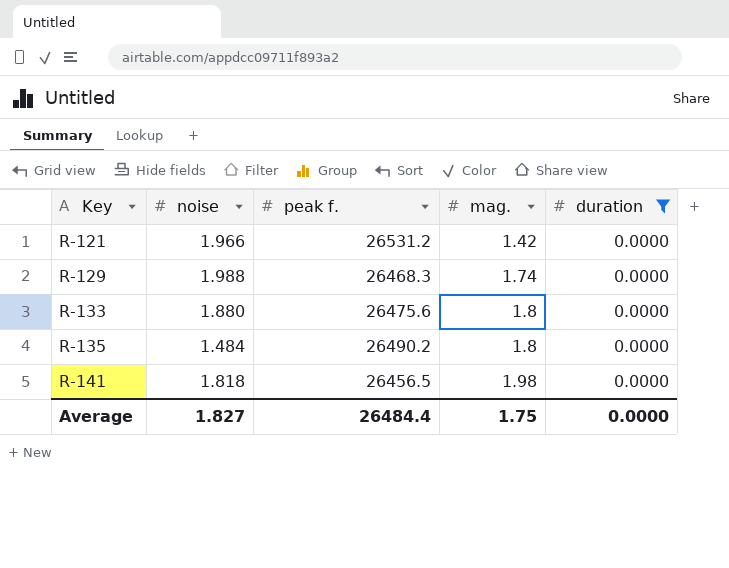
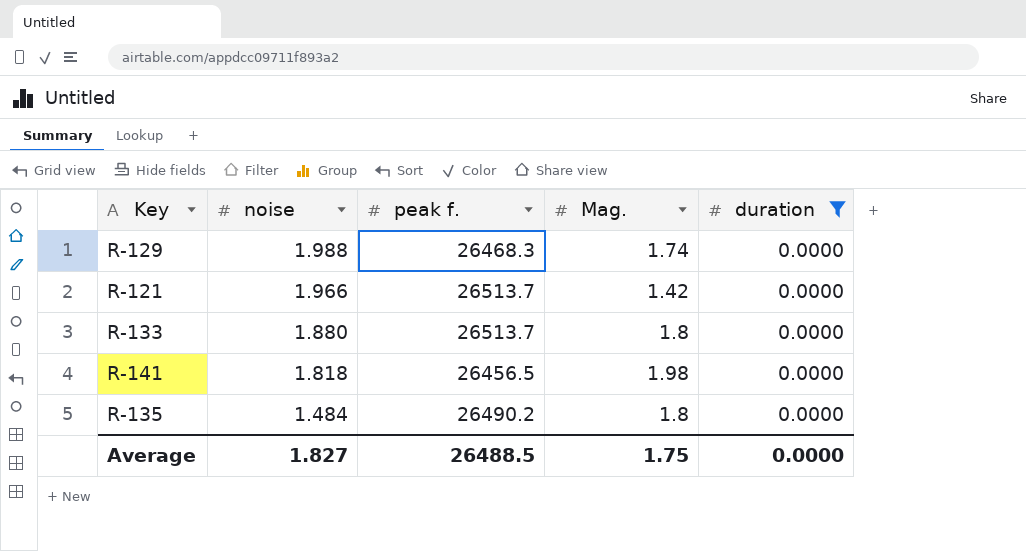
row order: Key ascending -> noise descending
column name: mag. -> Mag.
R-121 | peak f.: 26531.2 -> 26513.7
R-133 | peak f.: 26475.6 -> 26513.7
Average | peak f.: 26484.4 -> 26488.5

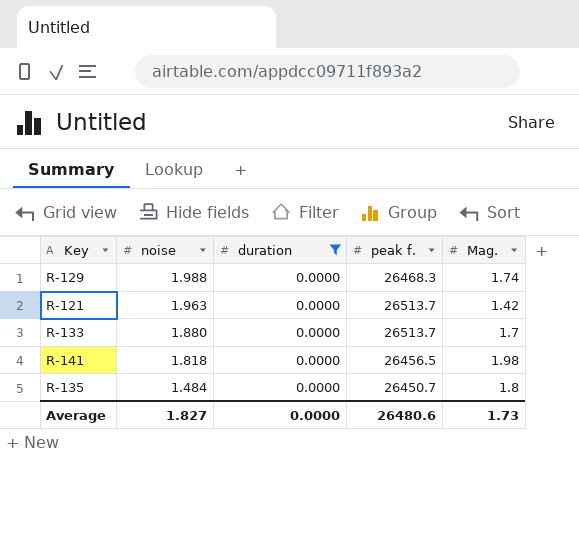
column duration | position: 5 -> 3
R-121 | noise: 1.966 -> 1.963
R-133 | Mag.: 1.8 -> 1.7
R-135 | peak f.: 26490.2 -> 26450.7
Average | peak f.: 26488.5 -> 26480.6
Average | Mag.: 1.75 -> 1.73

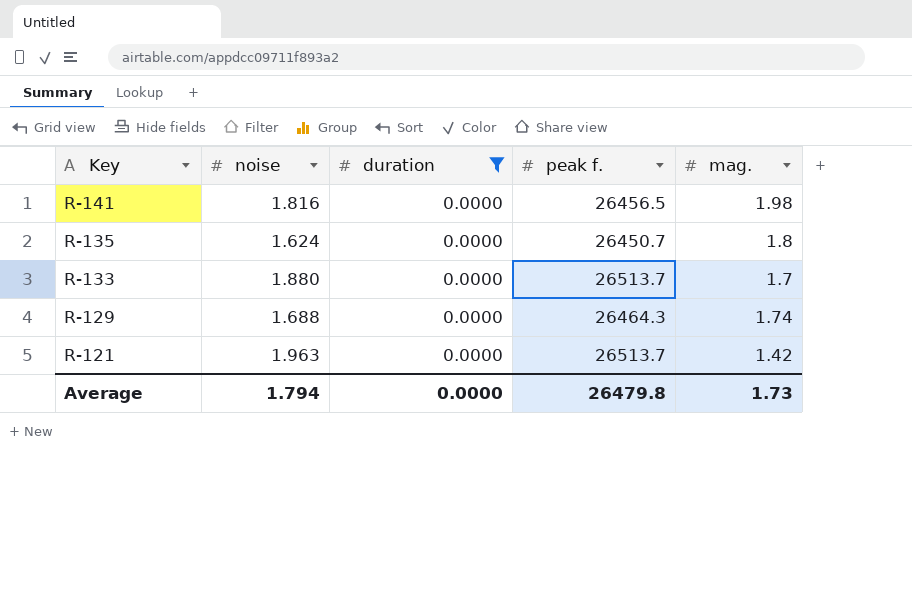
row order: noise descending -> Key descending
column name: Mag. -> mag.
R-141 | noise: 1.818 -> 1.816
R-135 | noise: 1.484 -> 1.624
R-129 | noise: 1.988 -> 1.688
R-129 | peak f.: 26468.3 -> 26464.3
Average | noise: 1.827 -> 1.794
Average | peak f.: 26480.6 -> 26479.8

